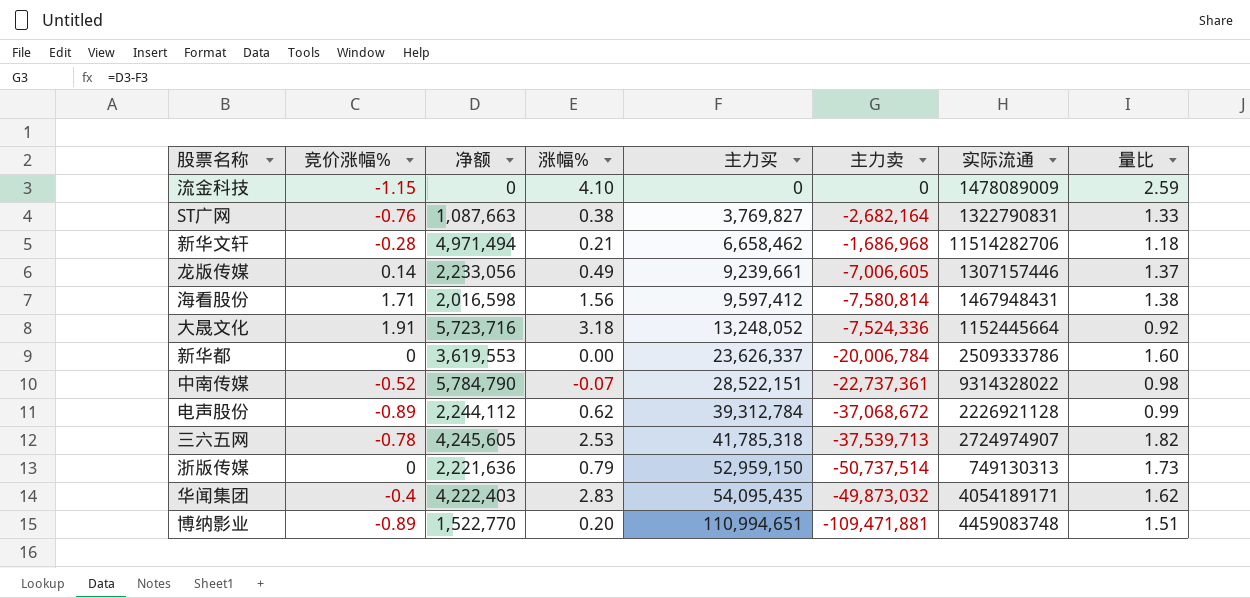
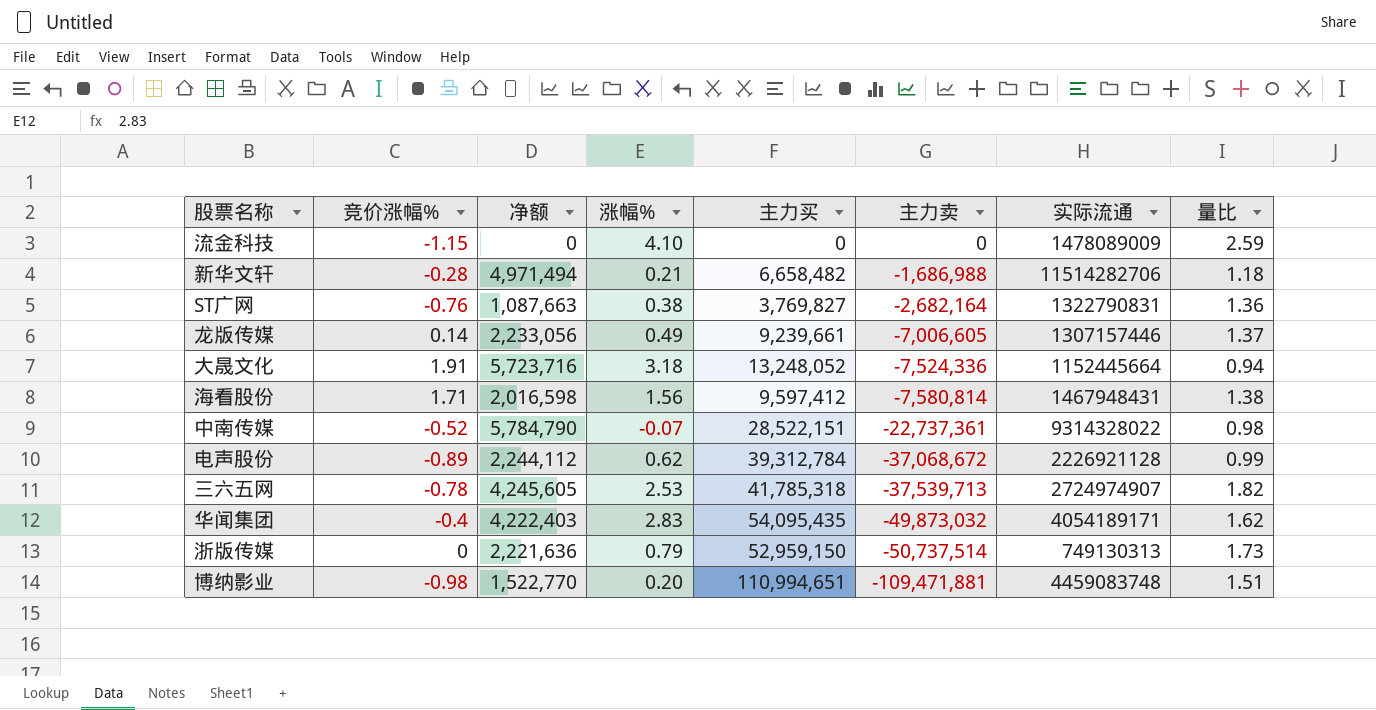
row order: 主力买 ascending -> 主力卖 descending
row 新华都: 0 | 3,619,553 | 0.00 | 23,626,337 | -20,006,784 | 2509333786 | 1.60 -> none
新华文轩 | 主力买: 6,658,462 -> 6,658,482
新华文轩 | 主力卖: -1,686,968 -> -1,686,988
ST广网 | 量比: 1.33 -> 1.36
大晟文化 | 量比: 0.92 -> 0.94
博纳影业 | 竞价涨幅%: -0.89 -> -0.98

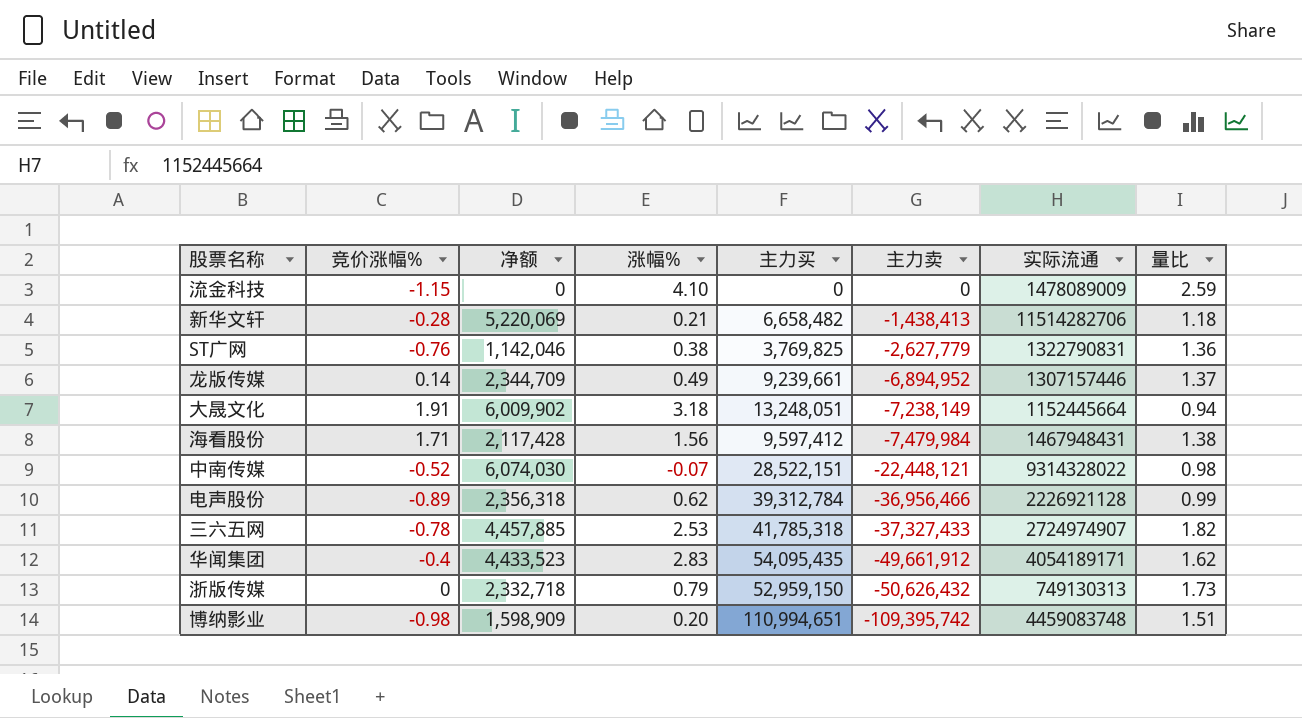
新华文轩 | 净额: 4,971,494 -> 5,220,069
新华文轩 | 主力卖: -1,686,988 -> -1,438,413
ST广网 | 净额: 1,087,663 -> 1,142,046
ST广网 | 主力买: 3,769,827 -> 3,769,825
ST广网 | 主力卖: -2,682,164 -> -2,627,779
龙版传媒 | 净额: 2,233,056 -> 2,344,709
龙版传媒 | 主力卖: -7,006,605 -> -6,894,952
大晟文化 | 净额: 5,723,716 -> 6,009,902
大晟文化 | 主力买: 13,248,052 -> 13,248,051
大晟文化 | 主力卖: -7,524,336 -> -7,238,149
海看股份 | 净额: 2,016,598 -> 2,117,428
海看股份 | 主力卖: -7,580,814 -> -7,479,984
中南传媒 | 净额: 5,784,790 -> 6,074,030
中南传媒 | 主力卖: -22,737,361 -> -22,448,121
电声股份 | 净额: 2,244,112 -> 2,356,318
电声股份 | 主力卖: -37,068,672 -> -36,956,466
三六五网 | 净额: 4,245,605 -> 4,457,885
三六五网 | 主力卖: -37,539,713 -> -37,327,433
华闻集团 | 净额: 4,222,403 -> 4,433,523
华闻集团 | 主力卖: -49,873,032 -> -49,661,912
浙版传媒 | 净额: 2,221,636 -> 2,332,718
浙版传媒 | 主力卖: -50,737,514 -> -50,626,432
博纳影业 | 净额: 1,522,770 -> 1,598,909
博纳影业 | 主力卖: -109,471,881 -> -109,395,742

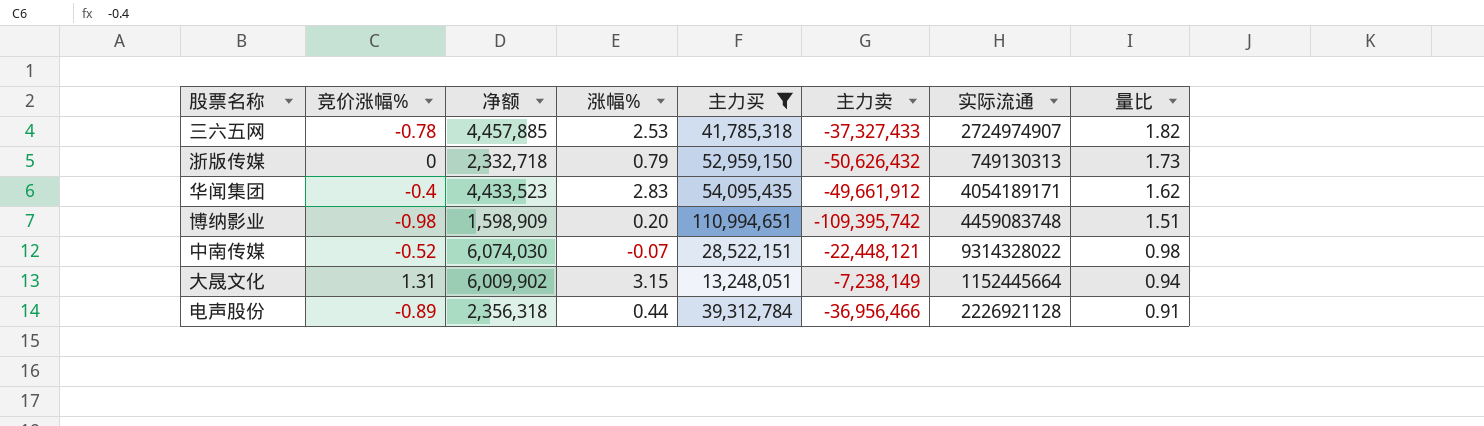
filter: none -> 主力买 >= 13,248,051
row order: 主力卖 descending -> 量比 descending
大晟文化 | 竞价涨幅%: 1.91 -> 1.31
大晟文化 | 涨幅%: 3.18 -> 3.15
电声股份 | 涨幅%: 0.62 -> 0.44
电声股份 | 量比: 0.99 -> 0.91

